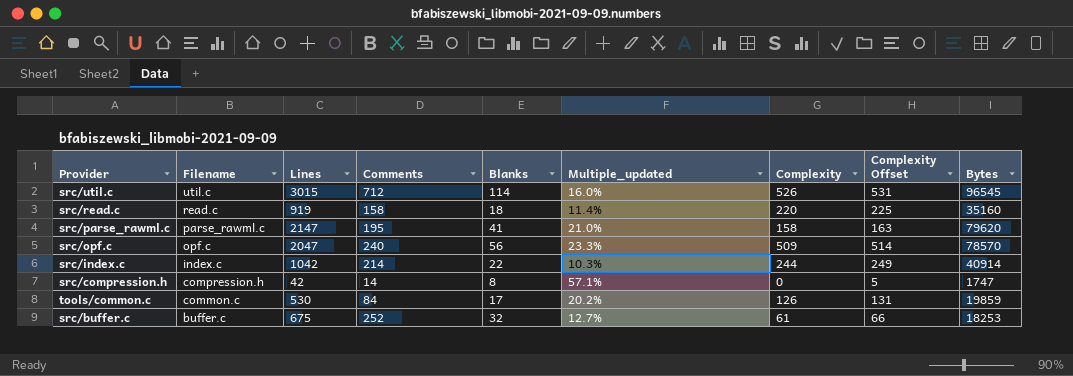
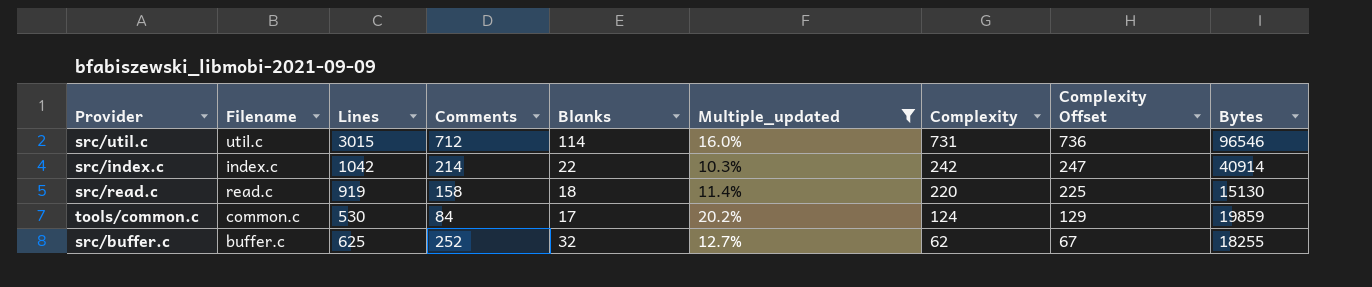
filter: none -> Multiple_updated <= 20.2%
row order: Filename descending -> Complexity descending
src/util.c | Complexity: 526 -> 731
src/util.c | Complexity Offset: 531 -> 736
src/util.c | Bytes: 96545 -> 96546
src/index.c | Complexity: 244 -> 242
src/index.c | Complexity Offset: 249 -> 247
src/read.c | Bytes: 35160 -> 15130
tools/common.c | Complexity: 126 -> 124
tools/common.c | Complexity Offset: 131 -> 129
src/buffer.c | Lines: 675 -> 625
src/buffer.c | Complexity: 61 -> 62
src/buffer.c | Complexity Offset: 66 -> 67
src/buffer.c | Bytes: 18253 -> 18255

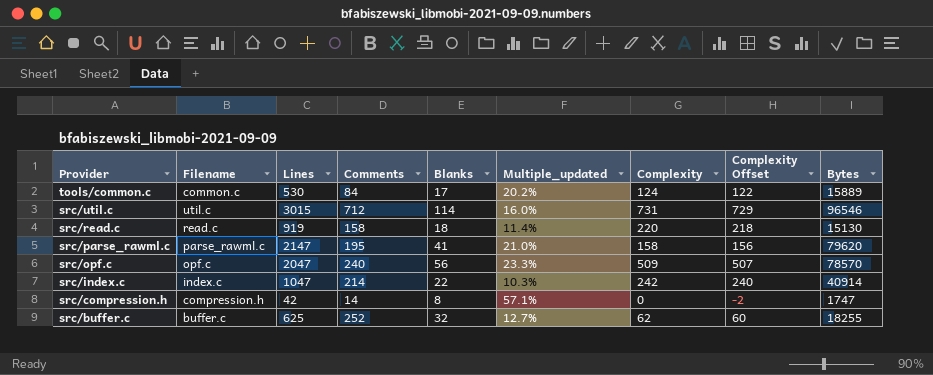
filter: Multiple_updated <= 20.2% -> none
row order: Complexity descending -> Provider descending
column Complexity Offset | formula: [Complexity] + 5 -> [Complexity] - 2
tools/common.c | Bytes: 19859 -> 15889
src/index.c | Lines: 1042 -> 1047

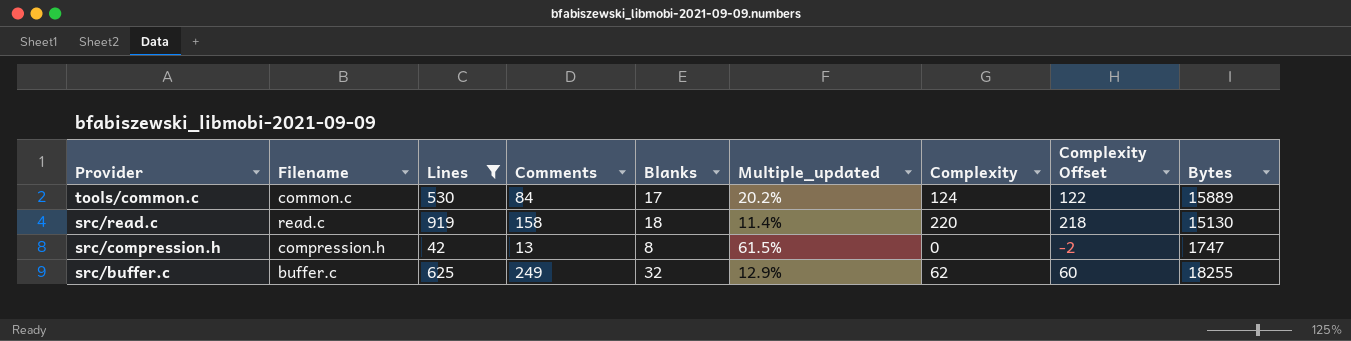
filter: none -> Lines <= 919
src/compression.h | Comments: 14 -> 13
src/compression.h | Multiple_updated: 57.1% -> 61.5%
src/buffer.c | Comments: 252 -> 249
src/buffer.c | Multiple_updated: 12.7% -> 12.9%

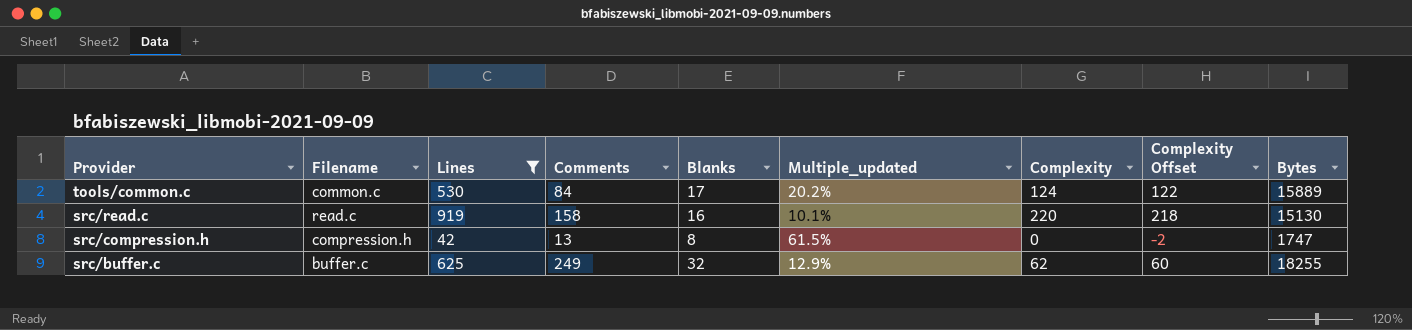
src/read.c | Blanks: 18 -> 16
src/read.c | Multiple_updated: 11.4% -> 10.1%

